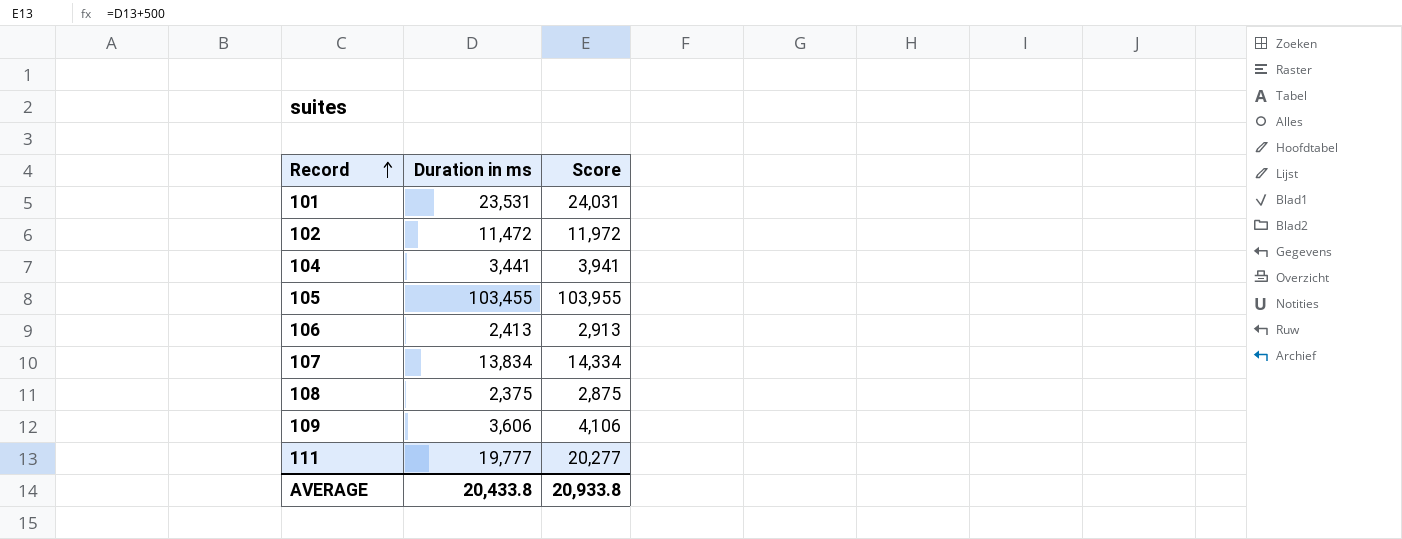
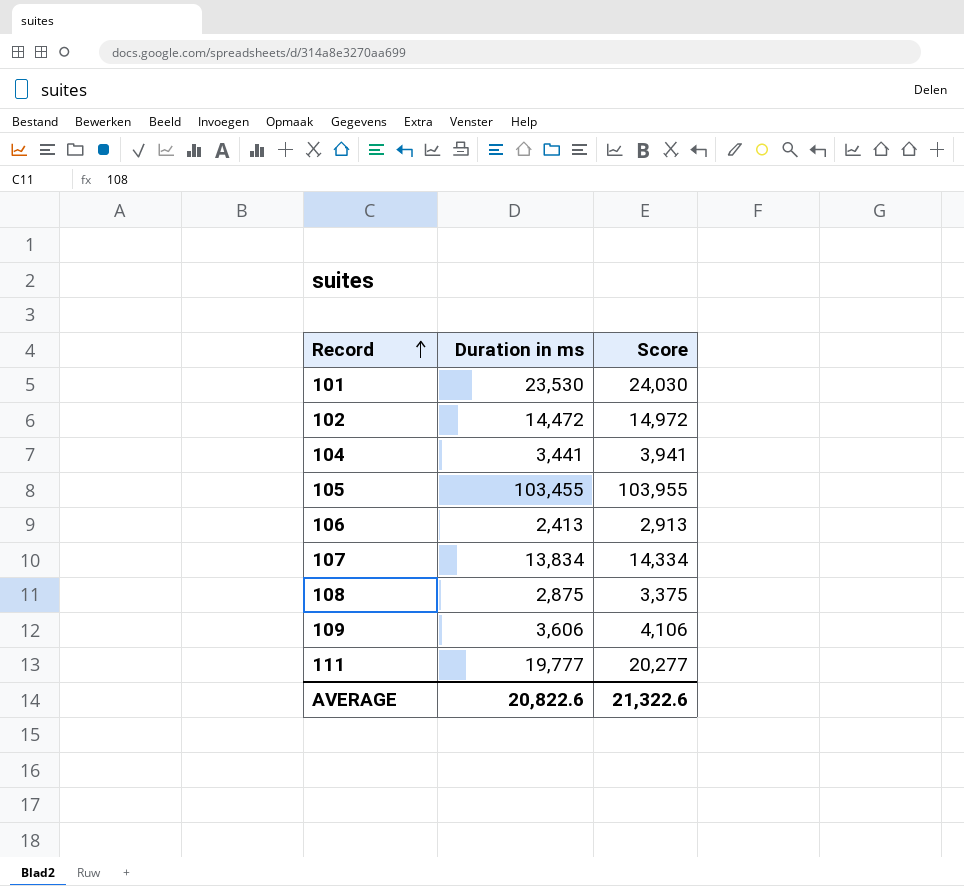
101 | Duration in ms: 23,531 -> 23,530
101 | Score: 24,031 -> 24,030
102 | Duration in ms: 11,472 -> 14,472
102 | Score: 11,972 -> 14,972
108 | Duration in ms: 2,375 -> 2,875
108 | Score: 2,875 -> 3,375
AVERAGE | Duration in ms: 20,433.8 -> 20,822.6
AVERAGE | Score: 20,933.8 -> 21,322.6

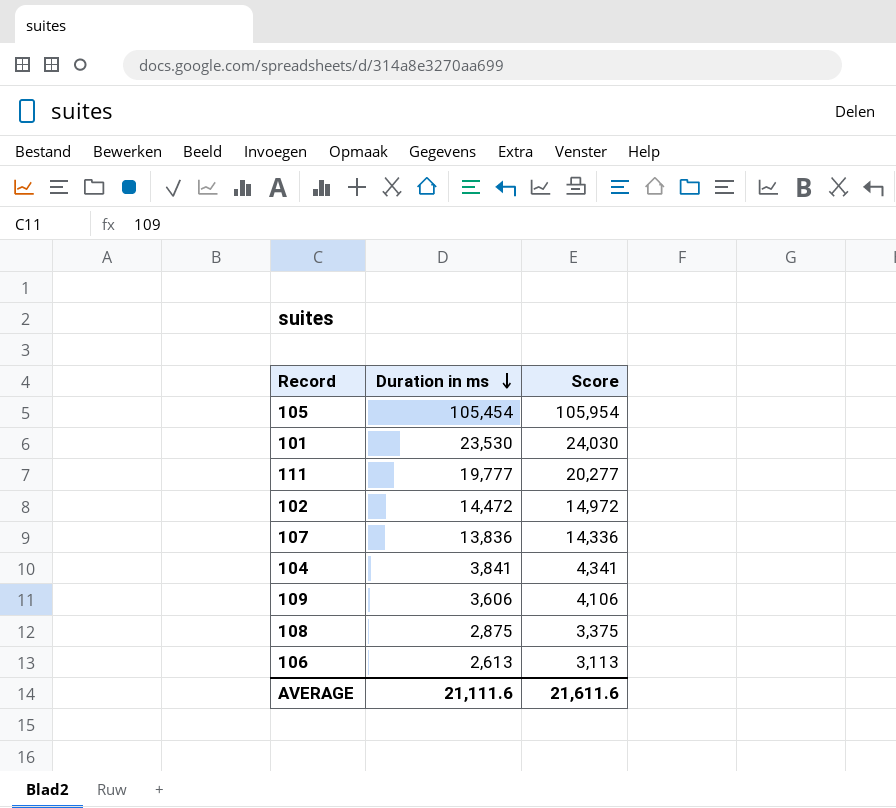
row order: Record ascending -> Duration in ms descending
105 | Duration in ms: 103,455 -> 105,454
105 | Score: 103,955 -> 105,954
107 | Duration in ms: 13,834 -> 13,836
107 | Score: 14,334 -> 14,336
104 | Duration in ms: 3,441 -> 3,841
104 | Score: 3,941 -> 4,341
106 | Duration in ms: 2,413 -> 2,613
106 | Score: 2,913 -> 3,113
AVERAGE | Duration in ms: 20,822.6 -> 21,111.6
AVERAGE | Score: 21,322.6 -> 21,611.6

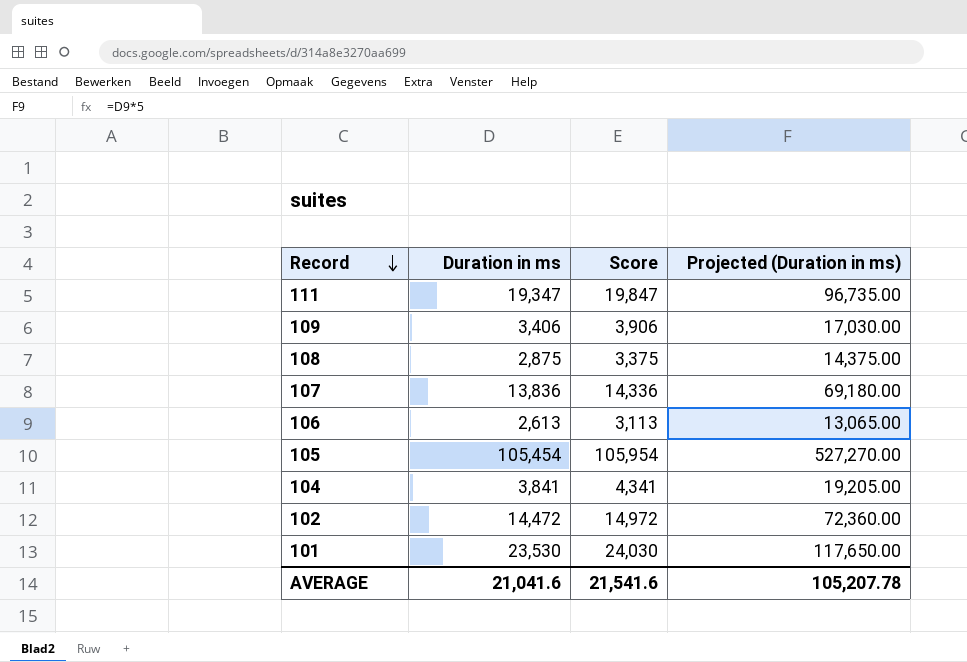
row order: Duration in ms descending -> Record descending
column Projected (Duration in ms) | formula: none -> [Duration in ms] * 5
111 | Duration in ms: 19,777 -> 19,347
111 | Score: 20,277 -> 19,847
109 | Duration in ms: 3,606 -> 3,406
109 | Score: 4,106 -> 3,906
AVERAGE | Duration in ms: 21,111.6 -> 21,041.6
AVERAGE | Score: 21,611.6 -> 21,541.6

